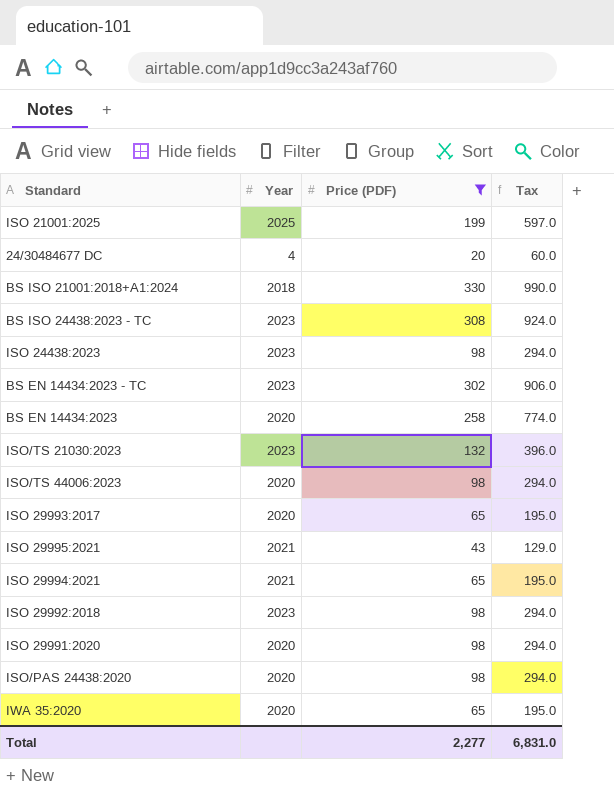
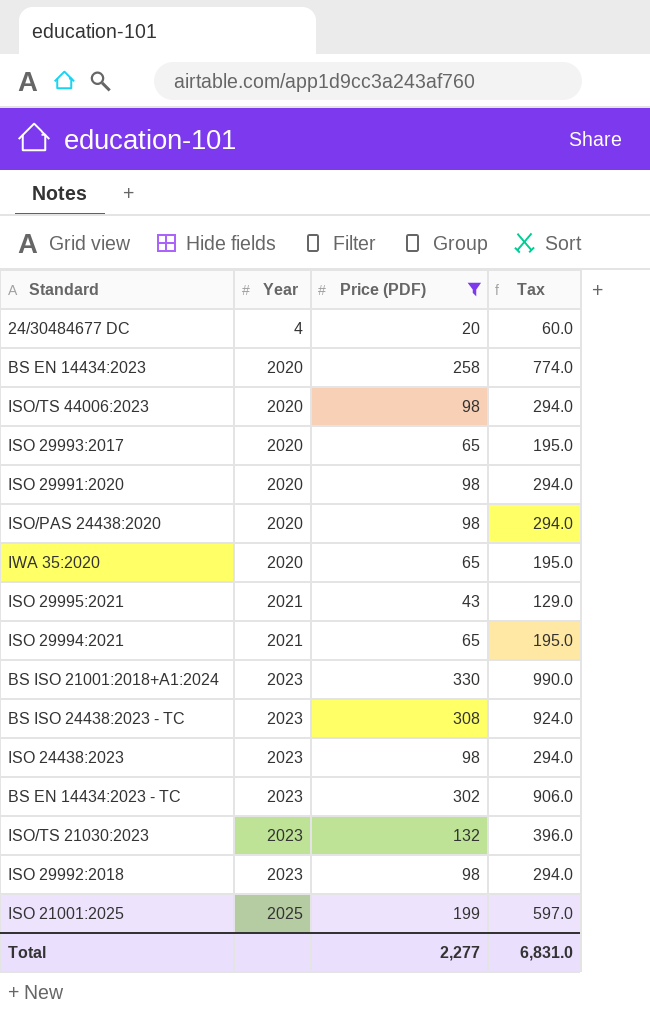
row order: none -> Year ascending
BS ISO 21001:2018+A1:2024 | Year: 2018 -> 2023

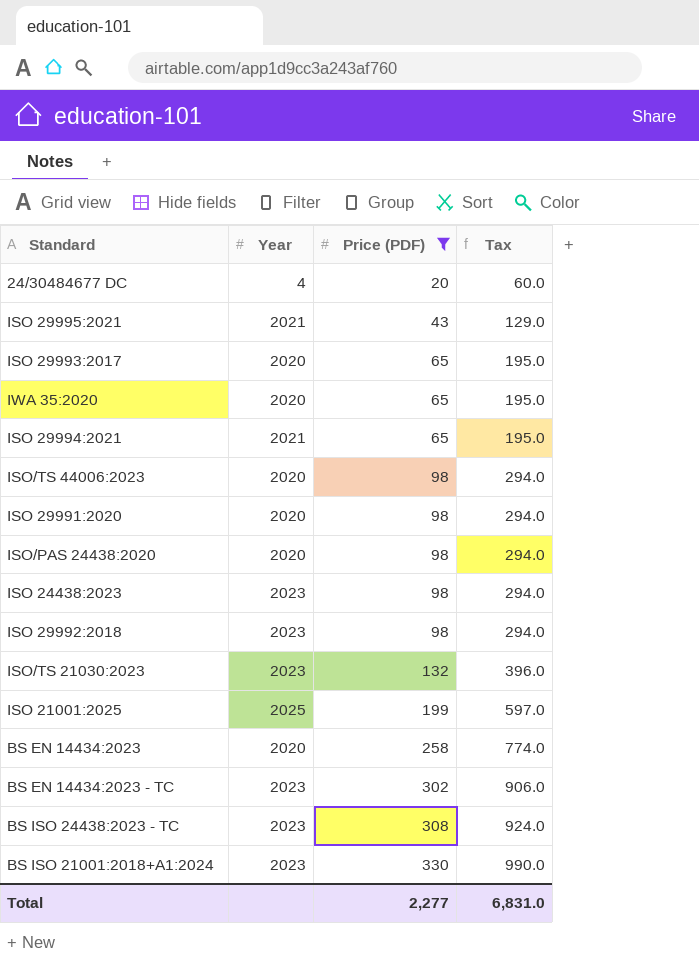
row order: Year ascending -> Price (PDF) ascending

